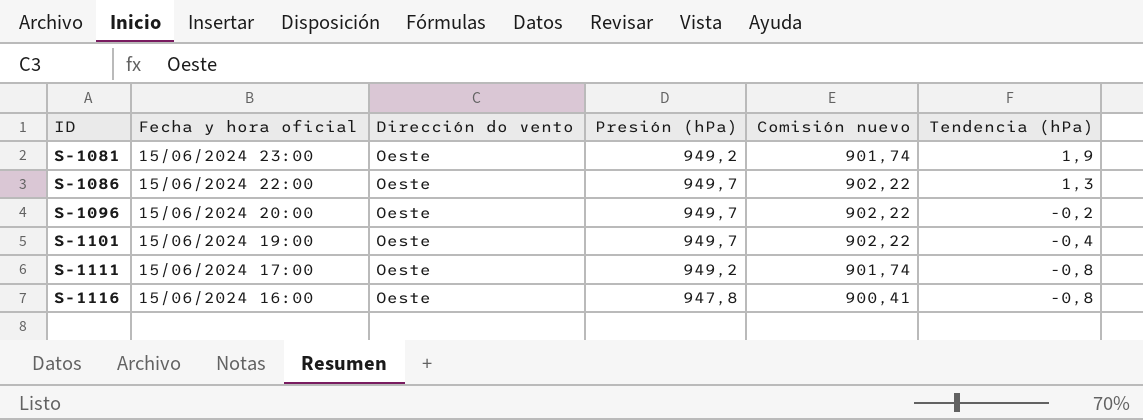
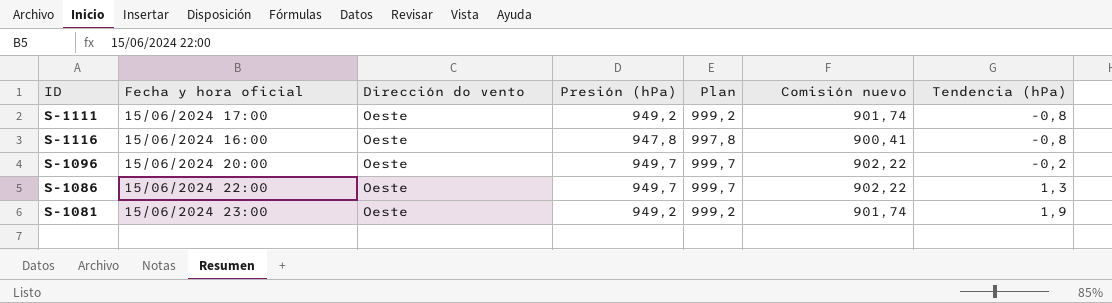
row order: ID ascending -> Tendencia (hPa) ascending
column Plan | formula: none -> [Presión (hPa)] + 50
row S-1101: 15/06/2024 19:00 | Oeste | 949,7 | 902,22 | -0,4 -> none

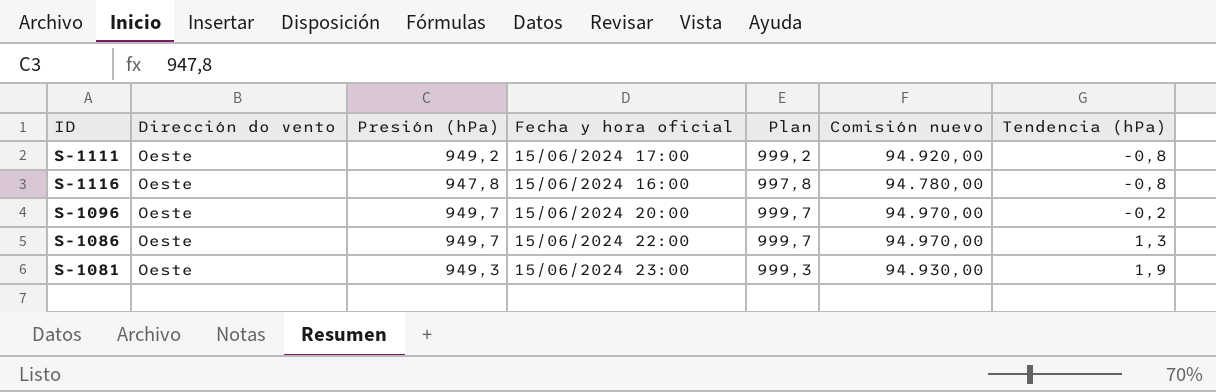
column Fecha y hora oficial | position: 2 -> 4
column Comisión nuevo | formula: [Presión (hPa)] * 0,95 -> [Presión (hPa)] * 100
S-1081 | Presión (hPa): 949,2 -> 949,3
S-1081 | Plan: 999,2 -> 999,3

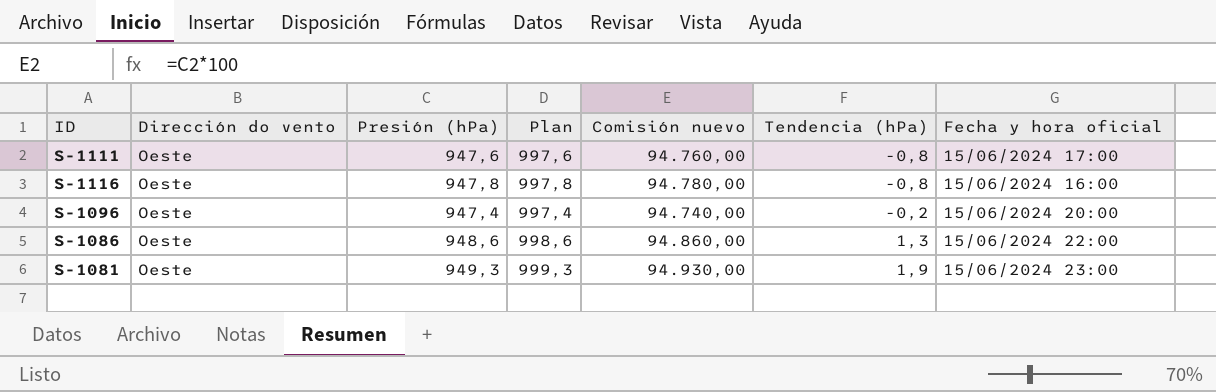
column Fecha y hora oficial | position: 4 -> 7
S-1111 | Presión (hPa): 949,2 -> 947,6
S-1111 | Plan: 999,2 -> 997,6
S-1111 | Comisión nuevo: 94.920,00 -> 94.760,00
S-1096 | Presión (hPa): 949,7 -> 947,4
S-1096 | Plan: 999,7 -> 997,4
S-1096 | Comisión nuevo: 94.970,00 -> 94.740,00
S-1086 | Presión (hPa): 949,7 -> 948,6
S-1086 | Plan: 999,7 -> 998,6
S-1086 | Comisión nuevo: 94.970,00 -> 94.860,00

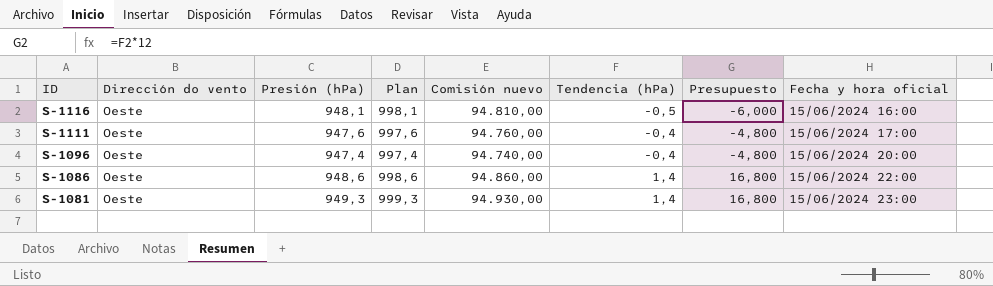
row order: Tendencia (hPa) ascending -> ID descending
column Presupuesto | formula: none -> [Tendencia (hPa)] * 12
S-1116 | Presión (hPa): 947,8 -> 948,1
S-1116 | Plan: 997,8 -> 998,1
S-1116 | Comisión nuevo: 94.780,00 -> 94.810,00
S-1116 | Tendencia (hPa): -0,8 -> -0,5
S-1111 | Tendencia (hPa): -0,8 -> -0,4
S-1096 | Tendencia (hPa): -0,2 -> -0,4
S-1086 | Tendencia (hPa): 1,3 -> 1,4
S-1081 | Tendencia (hPa): 1,9 -> 1,4

